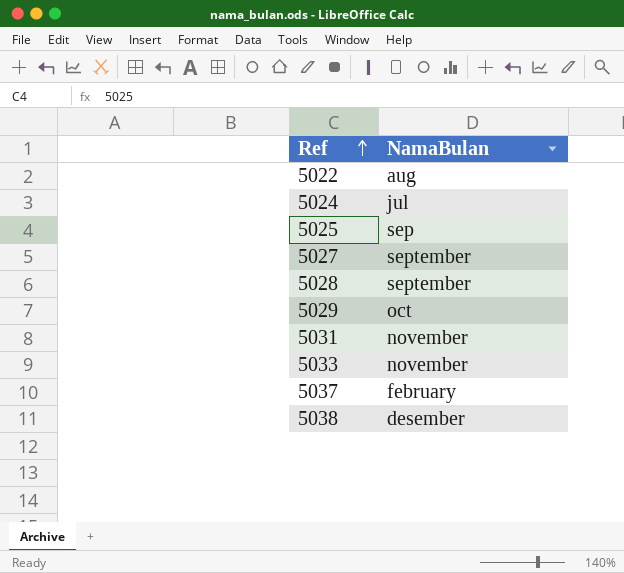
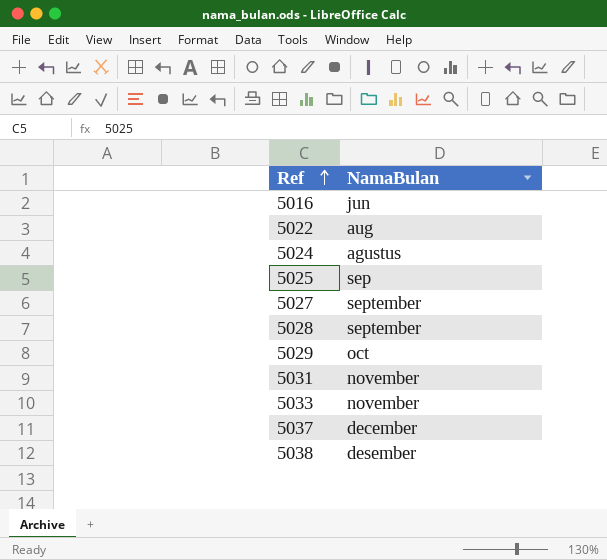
row 5016: none -> jun
5024 | NamaBulan: jul -> agustus
5037 | NamaBulan: february -> december

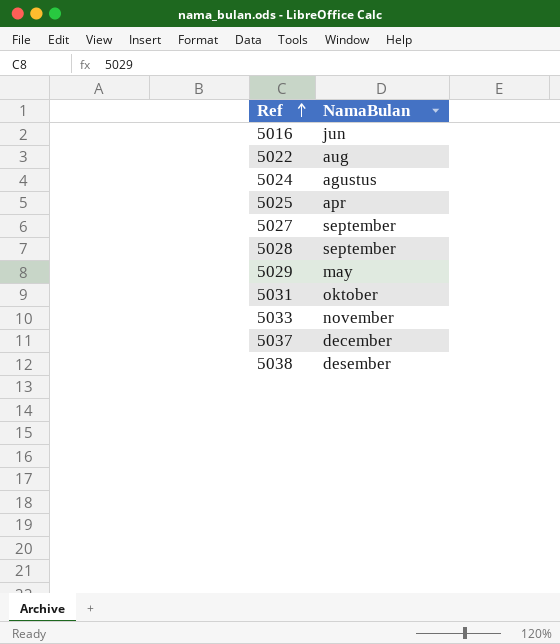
5025 | NamaBulan: sep -> apr
5029 | NamaBulan: oct -> may
5031 | NamaBulan: november -> oktober

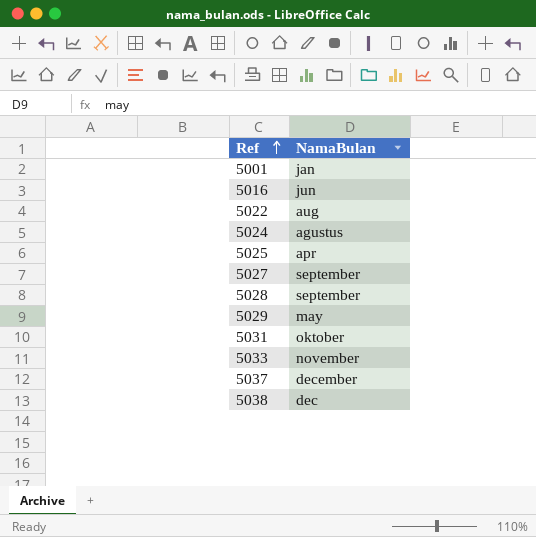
row 5001: none -> jan
5038 | NamaBulan: desember -> dec

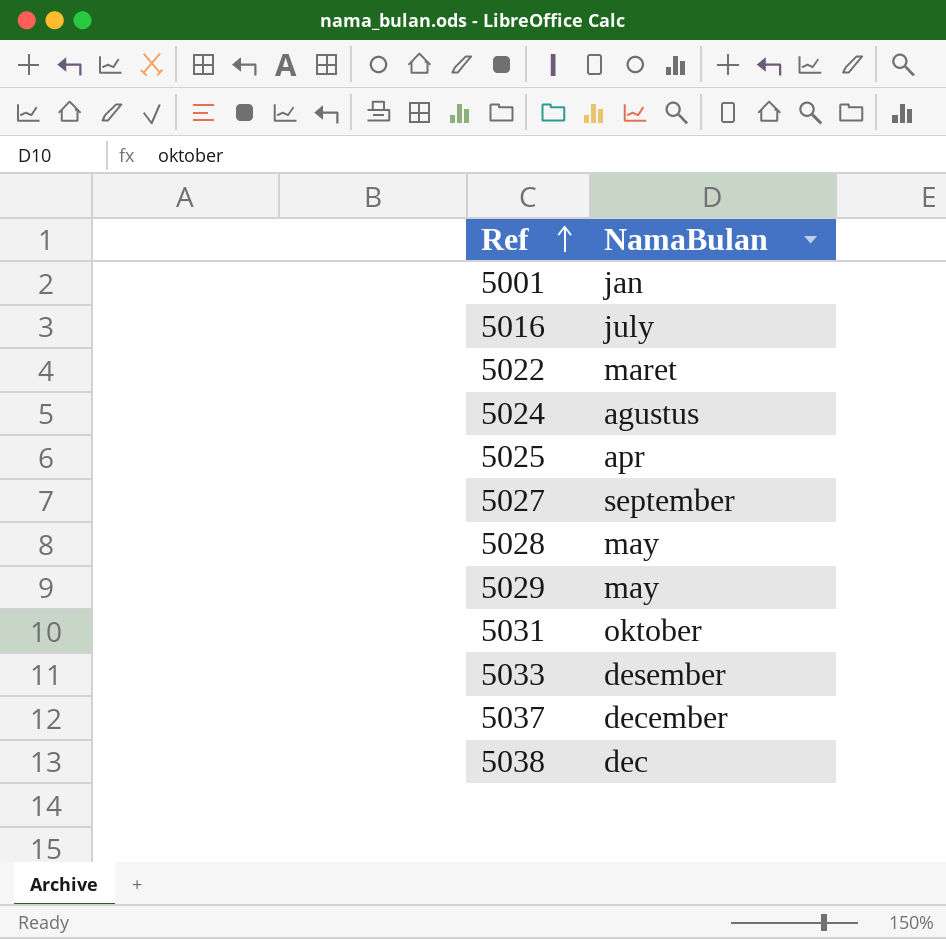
5016 | NamaBulan: jun -> july
5022 | NamaBulan: aug -> maret
5028 | NamaBulan: september -> may
5033 | NamaBulan: november -> desember

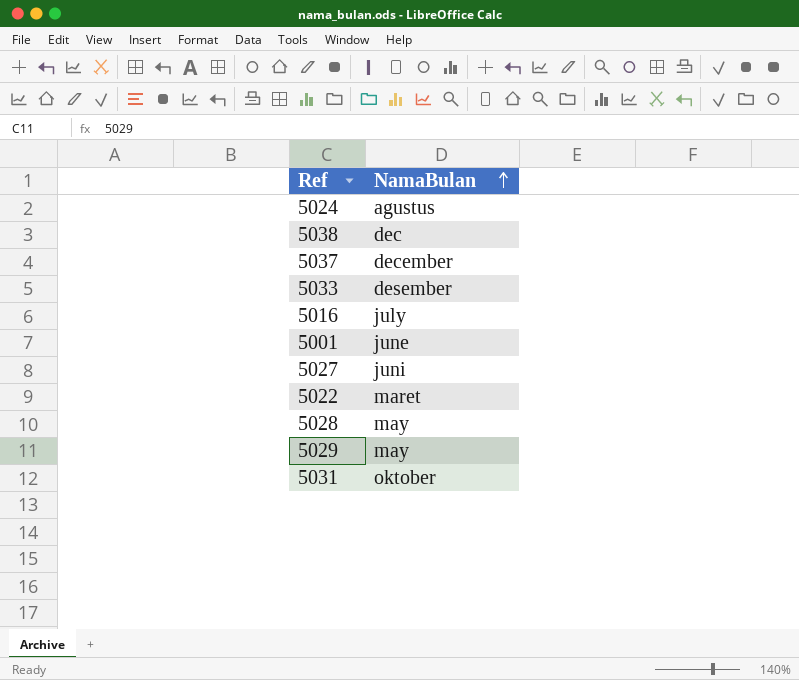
row order: Ref ascending -> NamaBulan ascending
row 5025: apr -> none
5001 | NamaBulan: jan -> june
5027 | NamaBulan: september -> juni

